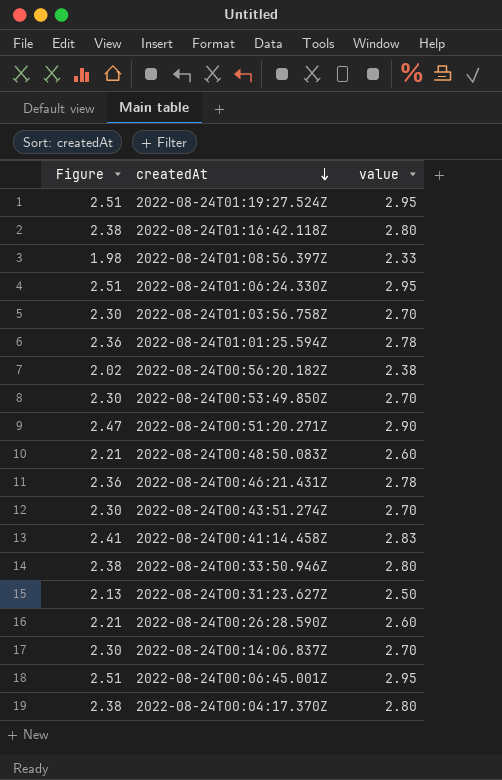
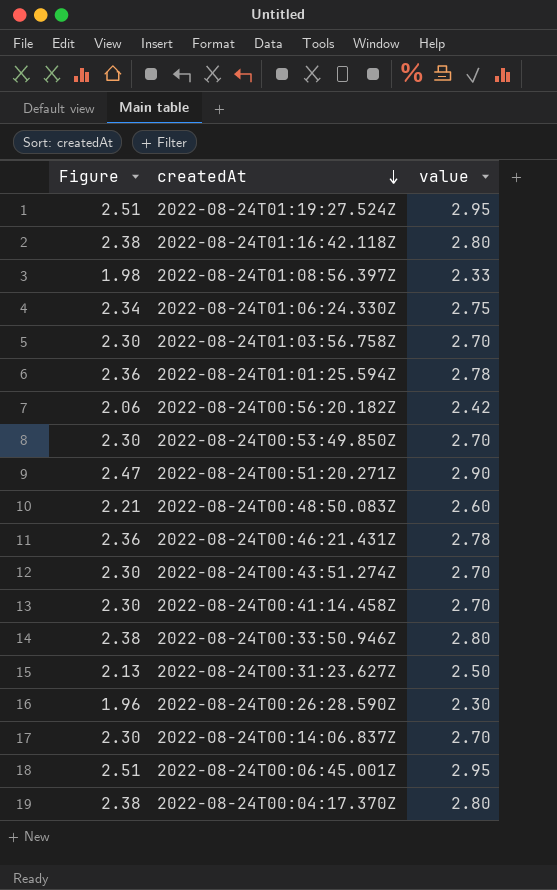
2022-08-24T01:06:24.330Z | Figure: 2.51 -> 2.34
2022-08-24T01:06:24.330Z | value: 2.95 -> 2.75
2022-08-24T00:56:20.182Z | Figure: 2.02 -> 2.06
2022-08-24T00:56:20.182Z | value: 2.38 -> 2.42
2022-08-24T00:41:14.458Z | Figure: 2.41 -> 2.30
2022-08-24T00:41:14.458Z | value: 2.83 -> 2.70
2022-08-24T00:26:28.590Z | Figure: 2.21 -> 1.96
2022-08-24T00:26:28.590Z | value: 2.60 -> 2.30

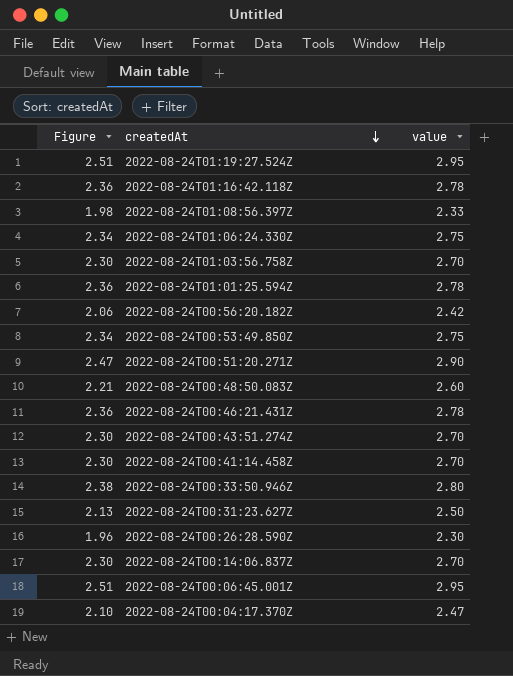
2022-08-24T01:16:42.118Z | Figure: 2.38 -> 2.36
2022-08-24T01:16:42.118Z | value: 2.80 -> 2.78
2022-08-24T00:53:49.850Z | Figure: 2.30 -> 2.34
2022-08-24T00:53:49.850Z | value: 2.70 -> 2.75
2022-08-24T00:04:17.370Z | Figure: 2.38 -> 2.10
2022-08-24T00:04:17.370Z | value: 2.80 -> 2.47

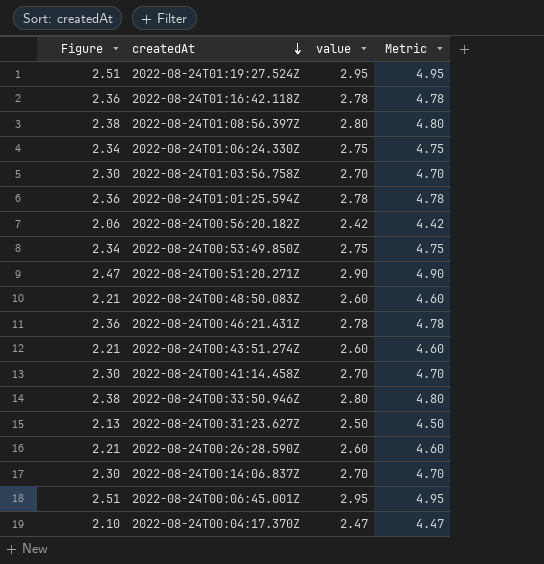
column Metric | formula: none -> [value] + 2
2022-08-24T01:08:56.397Z | Figure: 1.98 -> 2.38
2022-08-24T01:08:56.397Z | value: 2.33 -> 2.80
2022-08-24T00:43:51.274Z | Figure: 2.30 -> 2.21
2022-08-24T00:43:51.274Z | value: 2.70 -> 2.60
2022-08-24T00:26:28.590Z | Figure: 1.96 -> 2.21
2022-08-24T00:26:28.590Z | value: 2.30 -> 2.60

